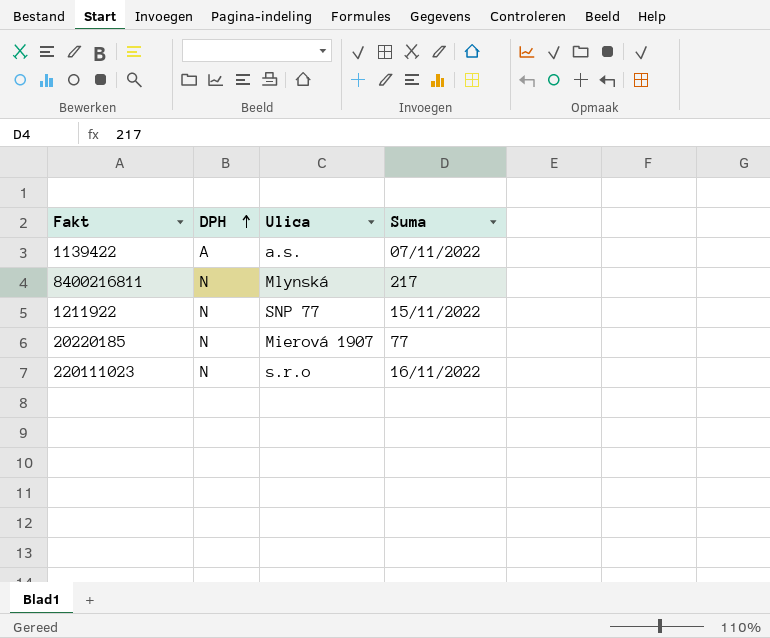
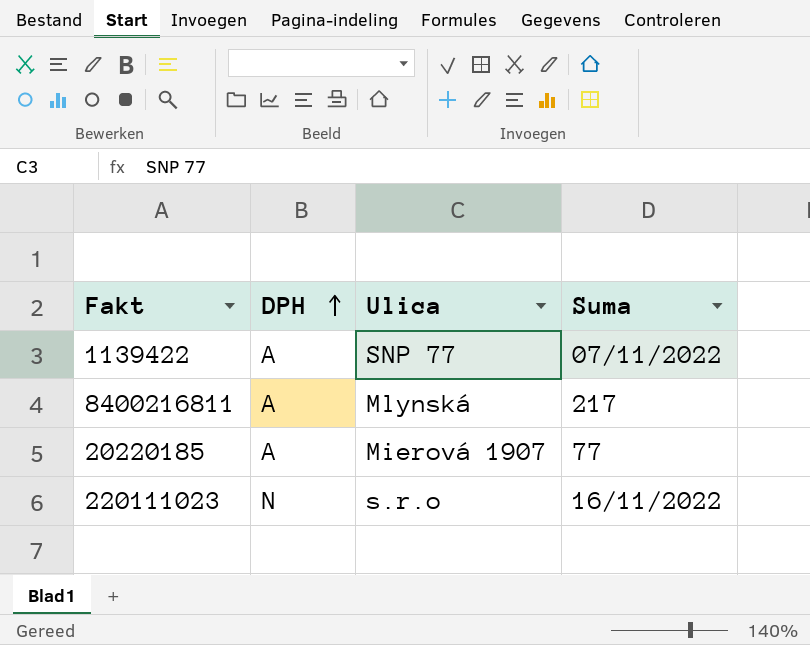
row 1211922: N | SNP 77 | 15/11/2022 -> none
1139422 | Ulica: a.s. -> SNP 77
8400216811 | DPH: N -> A
20220185 | DPH: N -> A

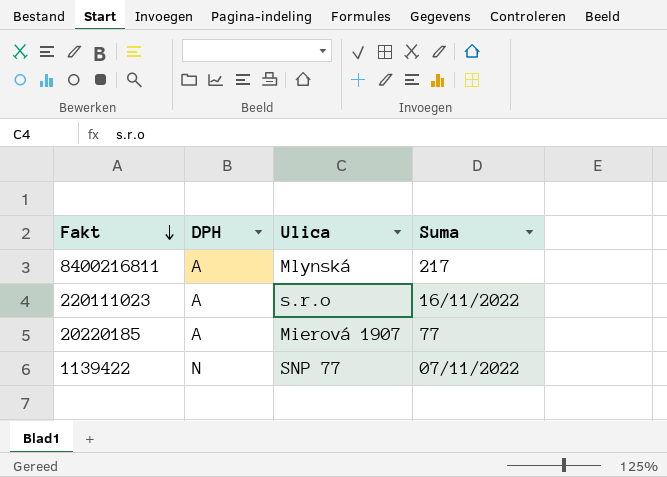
row order: DPH ascending -> Fakt descending
220111023 | DPH: N -> A
1139422 | DPH: A -> N

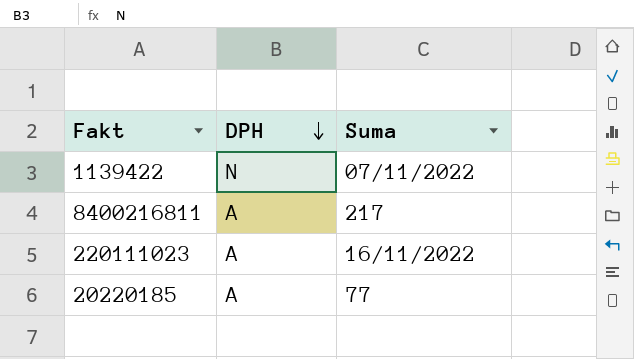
row order: Fakt descending -> DPH descending
column Ulica | position: 3 -> none

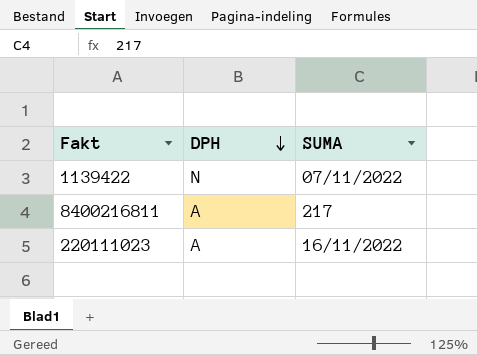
column name: Suma -> SUMA
row 20220185: A | 77 -> none

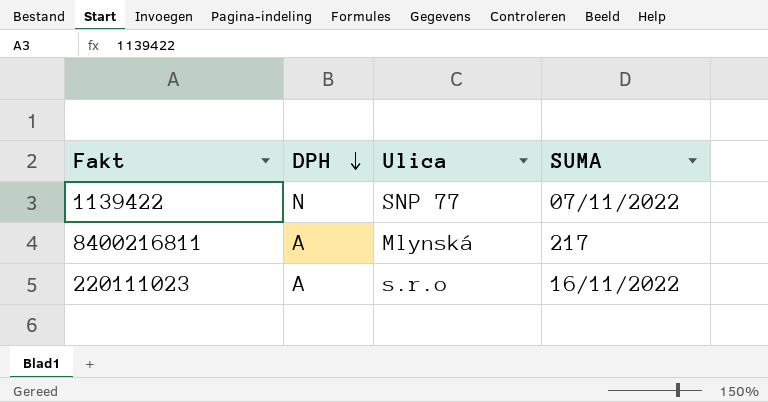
column Ulica | position: none -> 3

